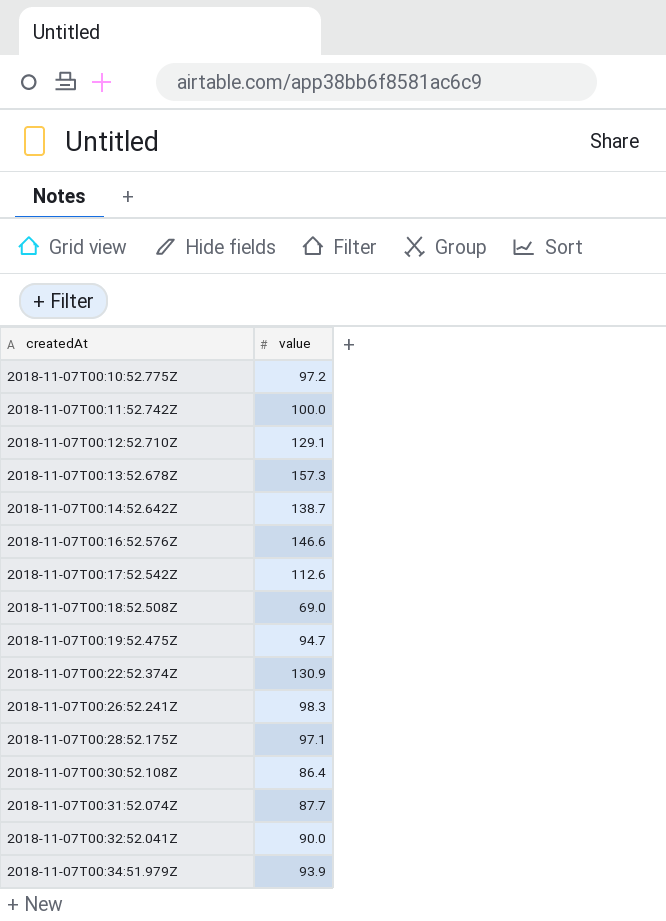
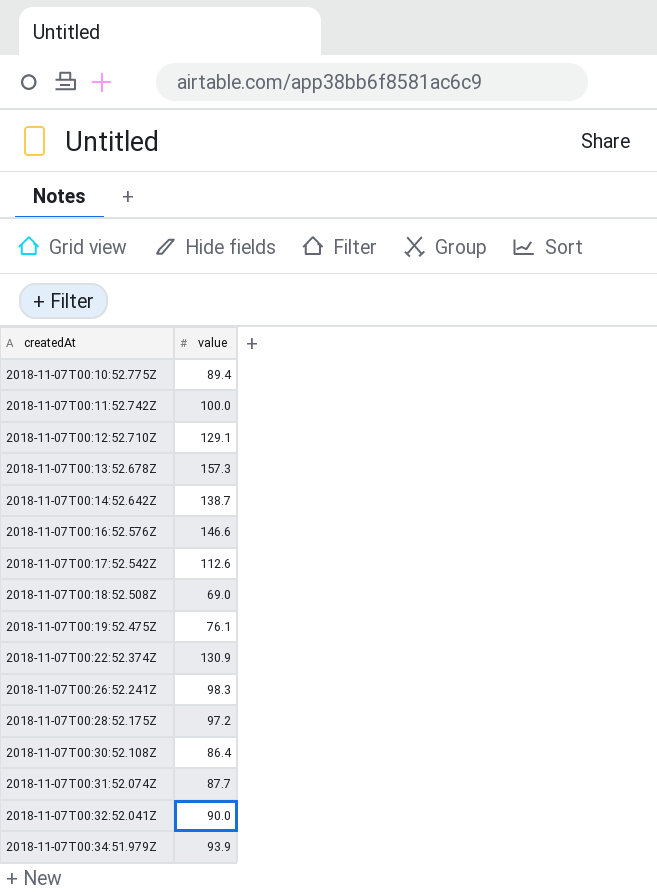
2018-11-07T00:10:52.775Z | value: 97.2 -> 89.4
2018-11-07T00:19:52.475Z | value: 94.7 -> 76.1
2018-11-07T00:28:52.175Z | value: 97.1 -> 97.2

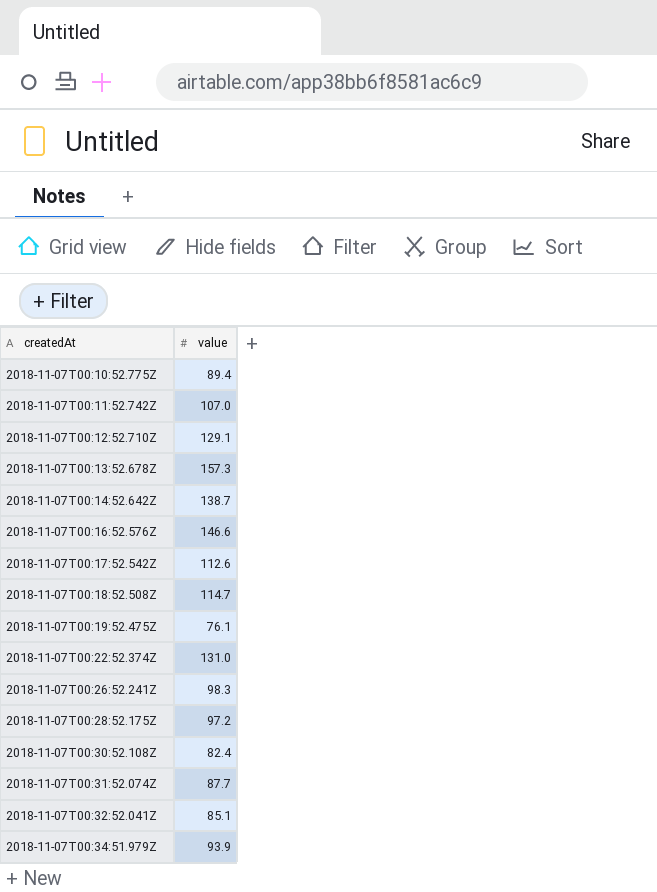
2018-11-07T00:11:52.742Z | value: 100.0 -> 107.0
2018-11-07T00:18:52.508Z | value: 69.0 -> 114.7
2018-11-07T00:22:52.374Z | value: 130.9 -> 131.0
2018-11-07T00:30:52.108Z | value: 86.4 -> 82.4
2018-11-07T00:32:52.041Z | value: 90.0 -> 85.1

